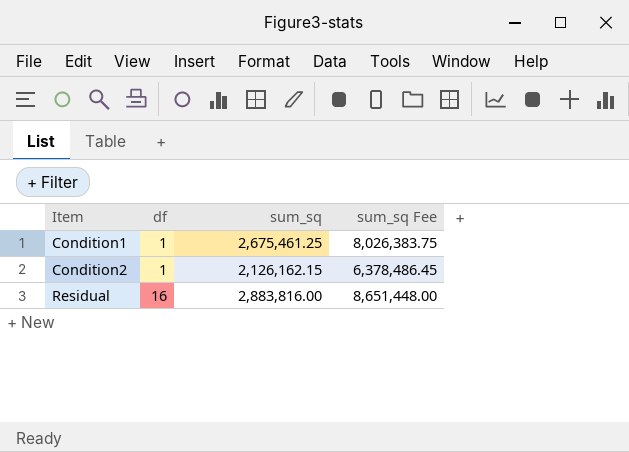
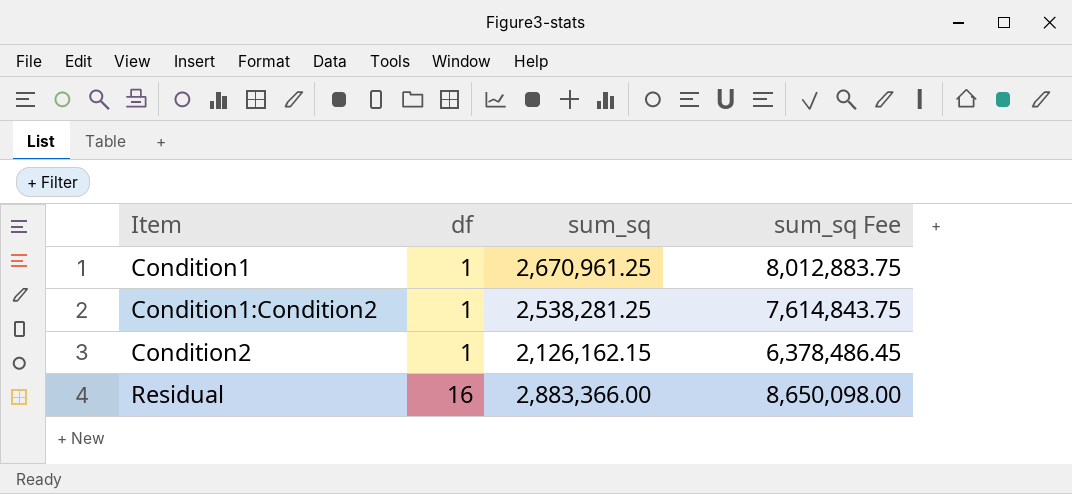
Condition1 | sum_sq: 2,675,461.25 -> 2,670,961.25
Condition1 | sum_sq Fee: 8,026,383.75 -> 8,012,883.75
row Condition1:Condition2: none -> 1 | 2,538,281.25 | 7,614,843.75
Residual | sum_sq: 2,883,816.00 -> 2,883,366.00
Residual | sum_sq Fee: 8,651,448.00 -> 8,650,098.00

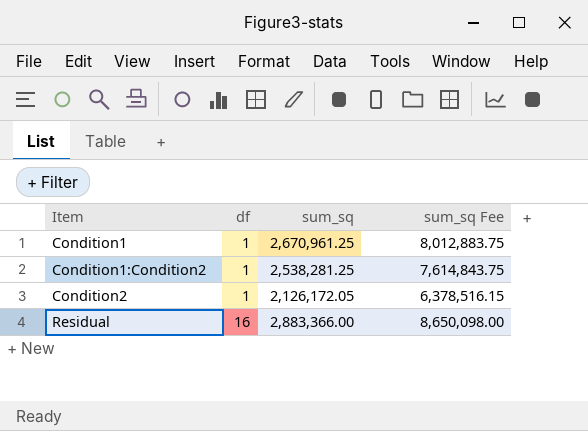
Condition2 | sum_sq: 2,126,162.15 -> 2,126,172.05
Condition2 | sum_sq Fee: 6,378,486.45 -> 6,378,516.15

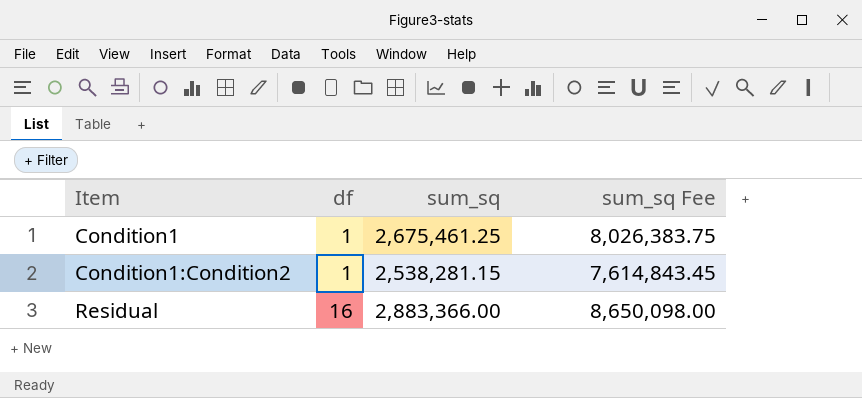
row Condition2: 1 | 2,126,172.05 | 6,378,516.15 -> none
Condition1 | sum_sq: 2,670,961.25 -> 2,675,461.25
Condition1 | sum_sq Fee: 8,012,883.75 -> 8,026,383.75
Condition1:Condition2 | sum_sq: 2,538,281.25 -> 2,538,281.15
Condition1:Condition2 | sum_sq Fee: 7,614,843.75 -> 7,614,843.45

